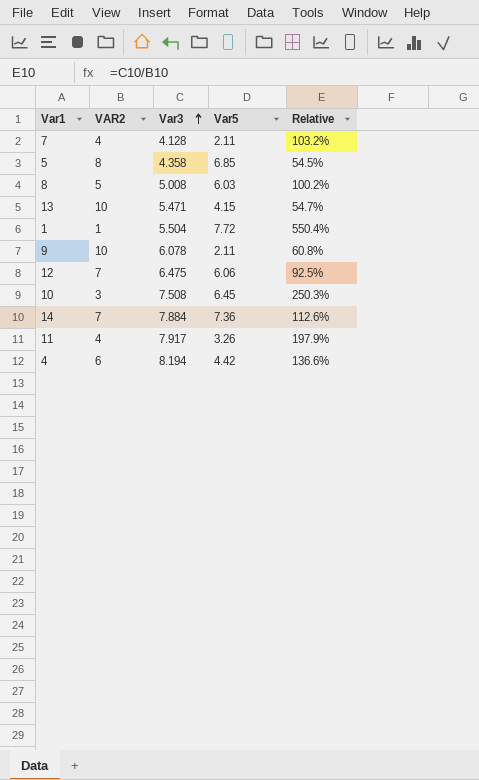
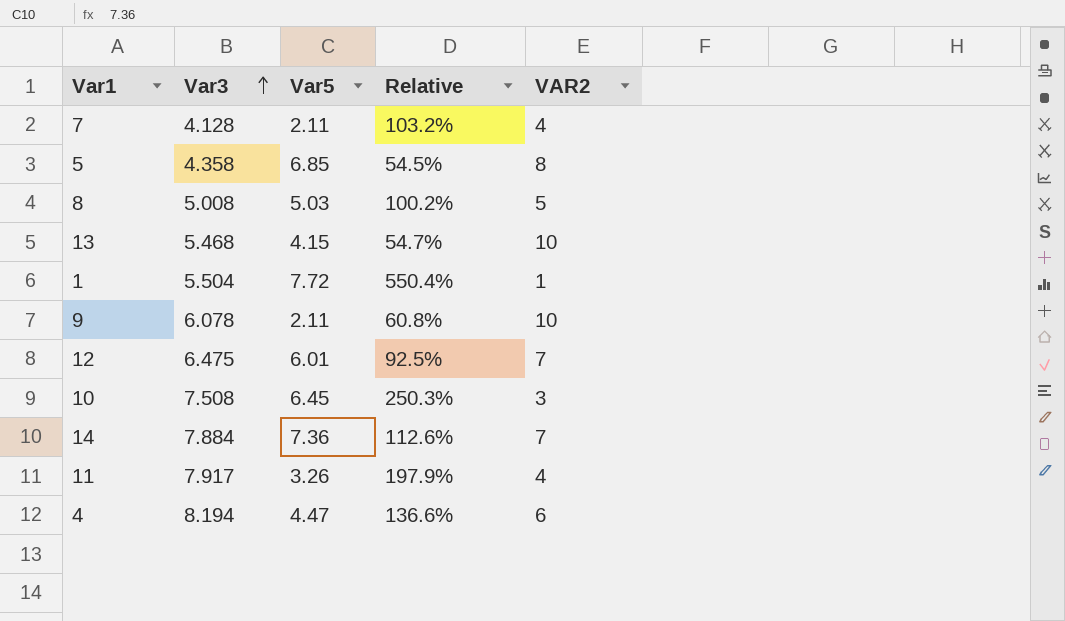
column VAR2 | position: 2 -> 5
8 | Var5: 6.03 -> 5.03
13 | Var3: 5.471 -> 5.468
12 | Var5: 6.06 -> 6.01
4 | Var5: 4.42 -> 4.47

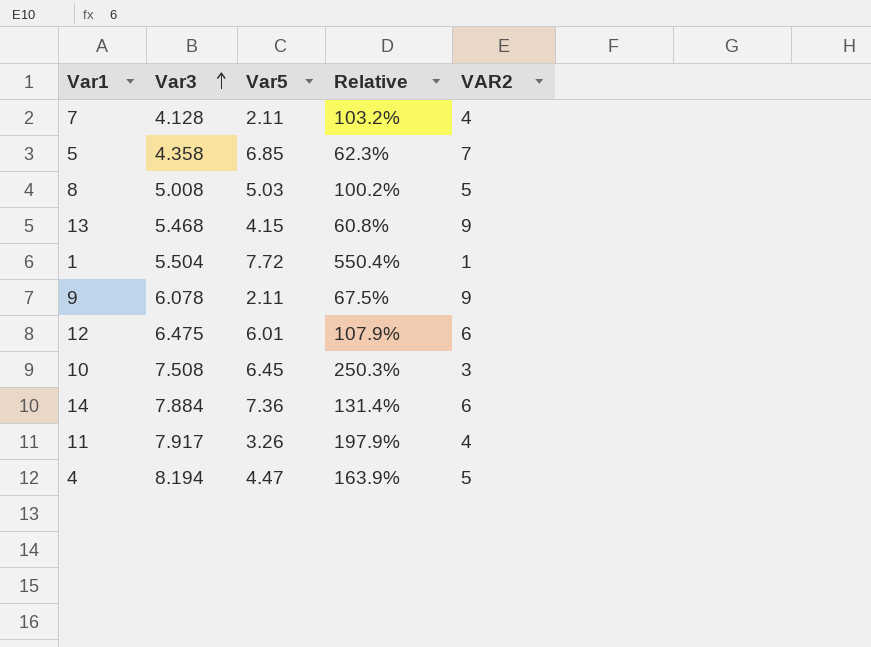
5 | Relative: 54.5% -> 62.3%
5 | VAR2: 8 -> 7
13 | Relative: 54.7% -> 60.8%
13 | VAR2: 10 -> 9
9 | Relative: 60.8% -> 67.5%
9 | VAR2: 10 -> 9
12 | Relative: 92.5% -> 107.9%
12 | VAR2: 7 -> 6
14 | Relative: 112.6% -> 131.4%
14 | VAR2: 7 -> 6
4 | Relative: 136.6% -> 163.9%
4 | VAR2: 6 -> 5

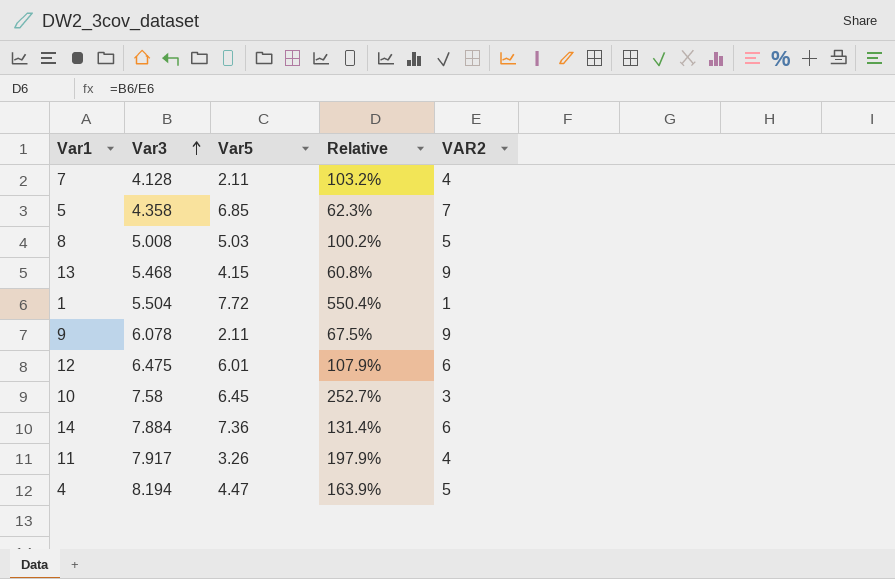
10 | Var3: 7.508 -> 7.58
10 | Relative: 250.3% -> 252.7%

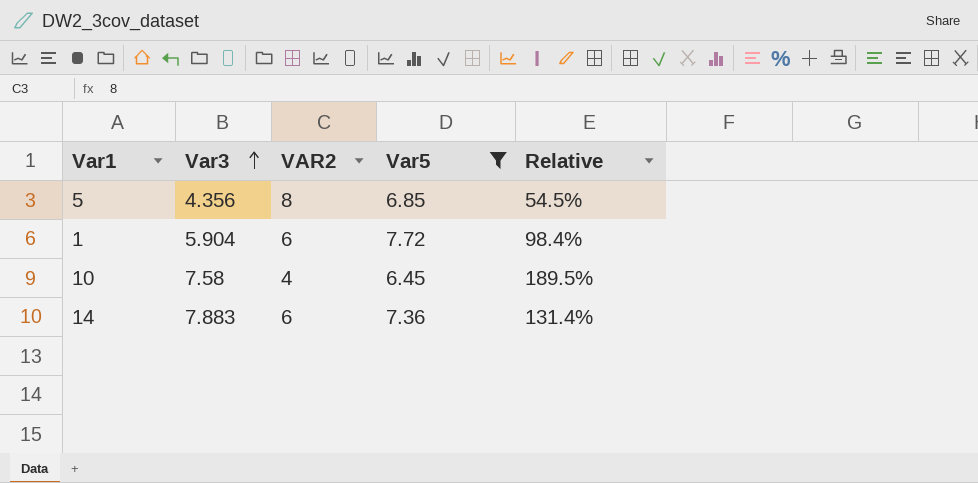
filter: none -> Var5 >= 6.45
column VAR2 | position: 5 -> 3
5 | Var3: 4.358 -> 4.356
5 | VAR2: 7 -> 8
5 | Relative: 62.3% -> 54.5%
1 | Var3: 5.504 -> 5.904
1 | VAR2: 1 -> 6
1 | Relative: 550.4% -> 98.4%
10 | VAR2: 3 -> 4
10 | Relative: 252.7% -> 189.5%
14 | Var3: 7.884 -> 7.883

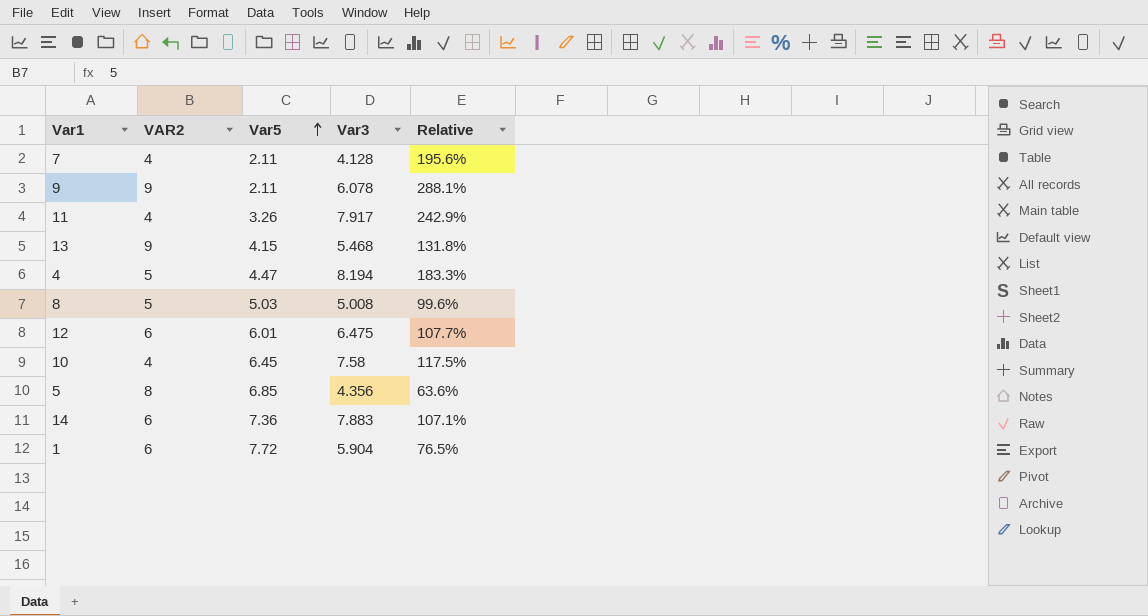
filter: Var5 >= 6.45 -> none
row order: Var3 ascending -> Var5 ascending
column Var3 | position: 2 -> 4
column Relative | formula: [Var3] / [VAR2] -> [Var3] / [Var5]

